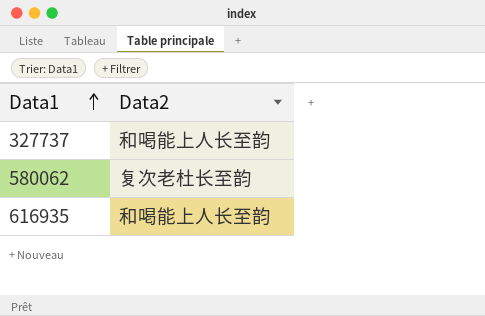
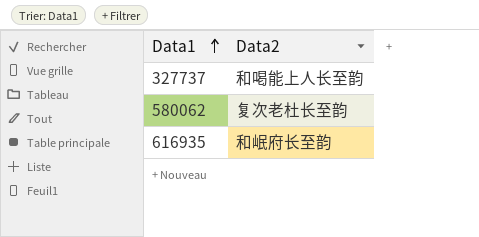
616935 | Data2: 和喝能上人长至韵 -> 和岷府长至韵

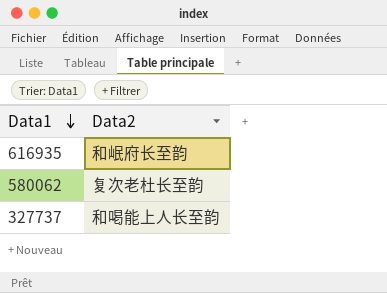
row order: Data1 ascending -> Data1 descending

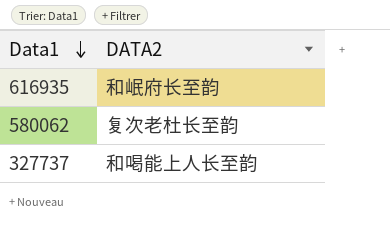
column name: Data2 -> DATA2

